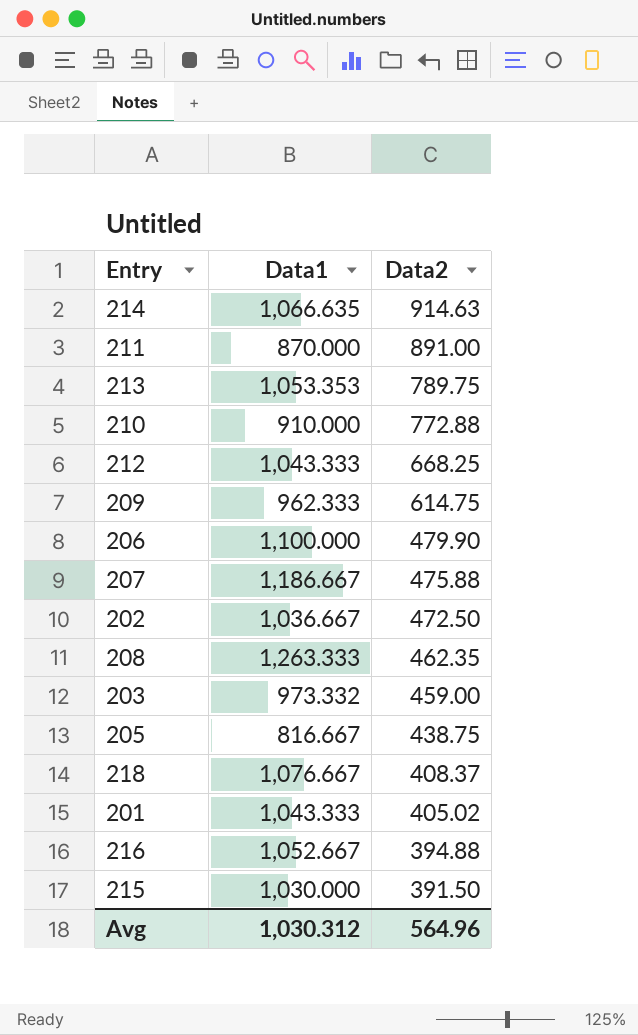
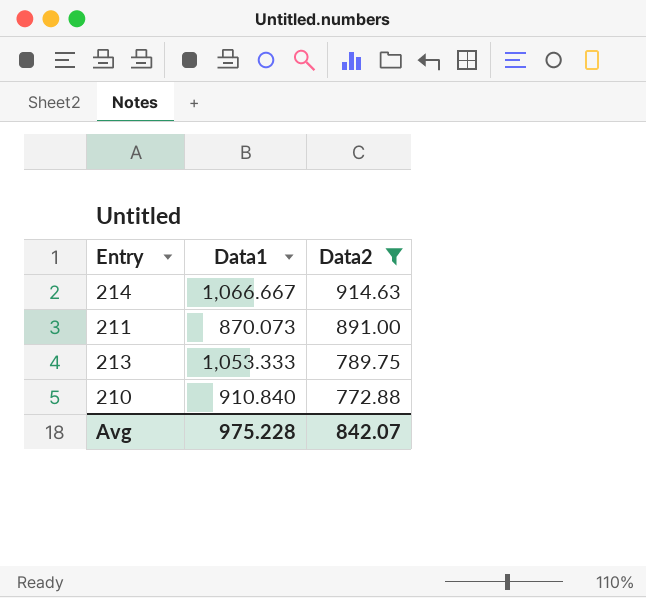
filter: none -> Data2 >= 772.88
214 | Data1: 1,066.635 -> 1,066.667
211 | Data1: 870.000 -> 870.073
213 | Data1: 1,053.353 -> 1,053.333
210 | Data1: 910.000 -> 910.840
Avg | Data1: 1,030.312 -> 975.228
Avg | Data2: 564.96 -> 842.07

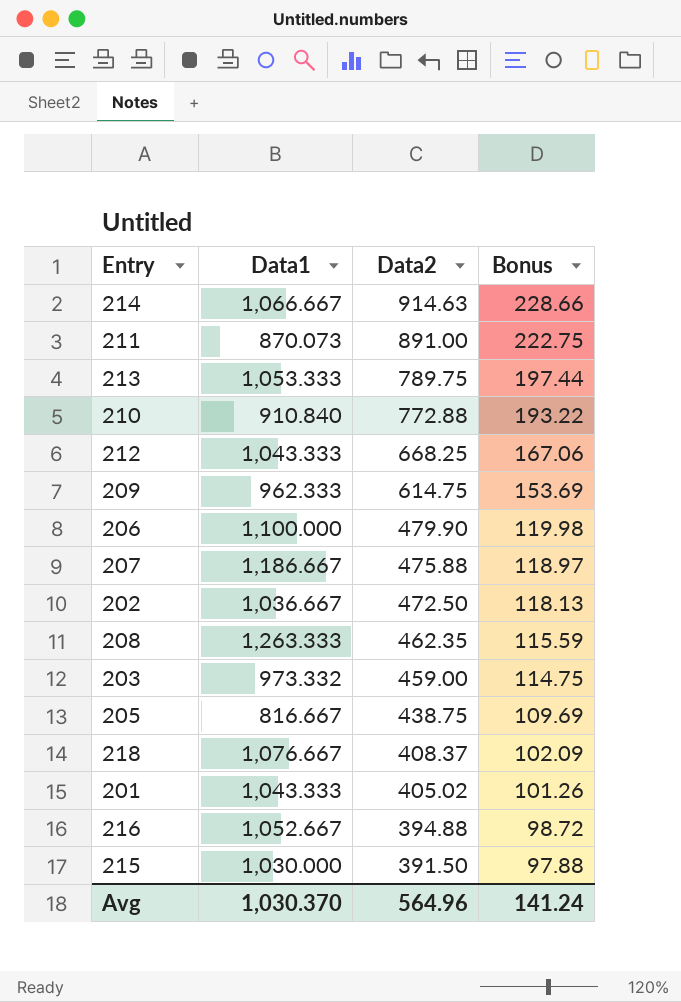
filter: Data2 >= 772.88 -> none
column Bonus | formula: none -> [Data2] * 0.25
Avg | Data1: 975.228 -> 1,030.370
Avg | Data2: 842.07 -> 564.96

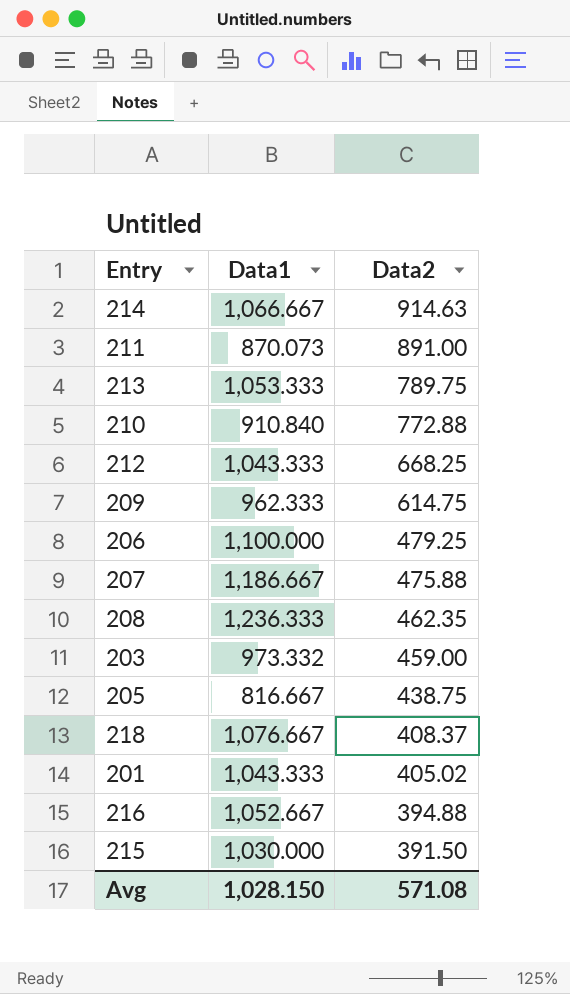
column Bonus | formula: [Data2] * 0.25 -> none
row 202: 1,036.667 | 472.50 | 118.13 -> none
206 | Data2: 479.90 -> 479.25
208 | Data1: 1,263.333 -> 1,236.333
Avg | Data1: 1,030.370 -> 1,028.150
Avg | Data2: 564.96 -> 571.08

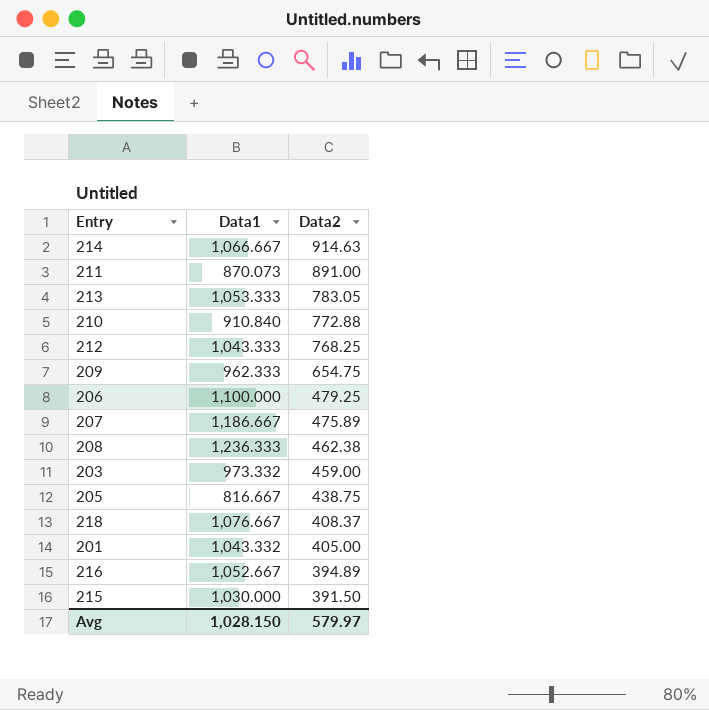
213 | Data2: 789.75 -> 783.05
212 | Data2: 668.25 -> 768.25
209 | Data2: 614.75 -> 654.75
207 | Data2: 475.88 -> 475.89
208 | Data2: 462.35 -> 462.38
201 | Data1: 1,043.333 -> 1,043.332
201 | Data2: 405.02 -> 405.00
216 | Data2: 394.88 -> 394.89
Avg | Data2: 571.08 -> 579.97

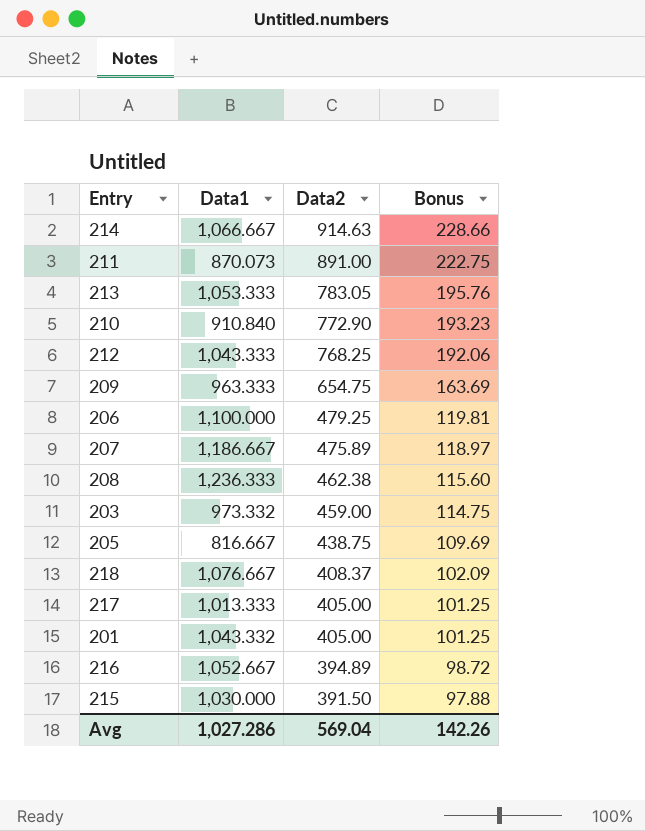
column Bonus | formula: none -> [Data2] * 0.25
210 | Data2: 772.88 -> 772.90
209 | Data1: 962.333 -> 963.333
row 217: none -> 1,013.333 | 405.00 | 101.25
Avg | Data1: 1,028.150 -> 1,027.286
Avg | Data2: 579.97 -> 569.04

